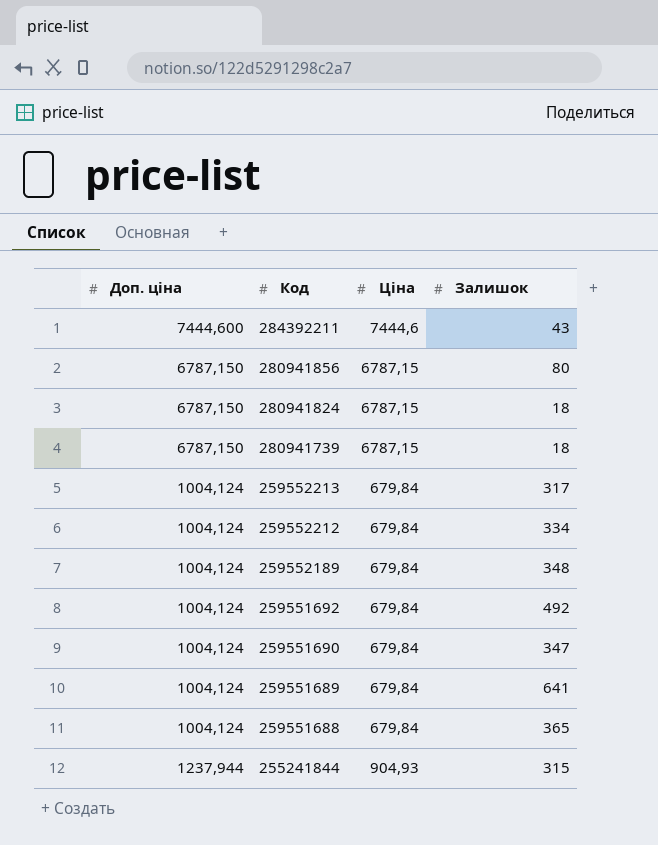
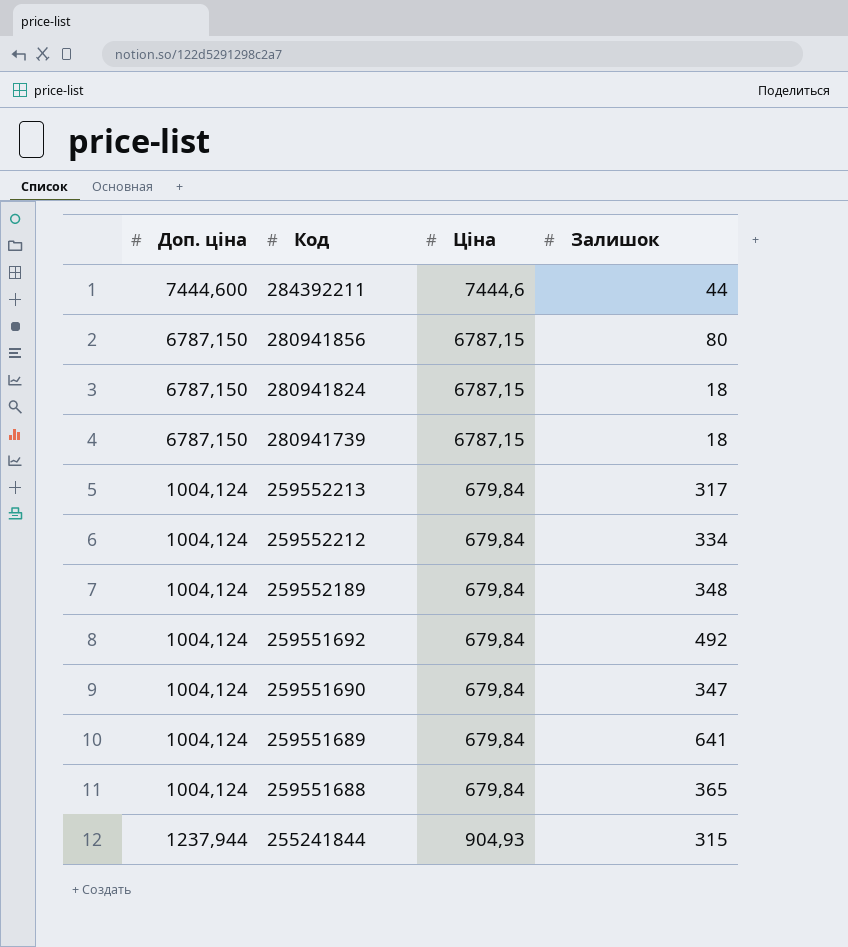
284392211 | Залишок: 43 -> 44

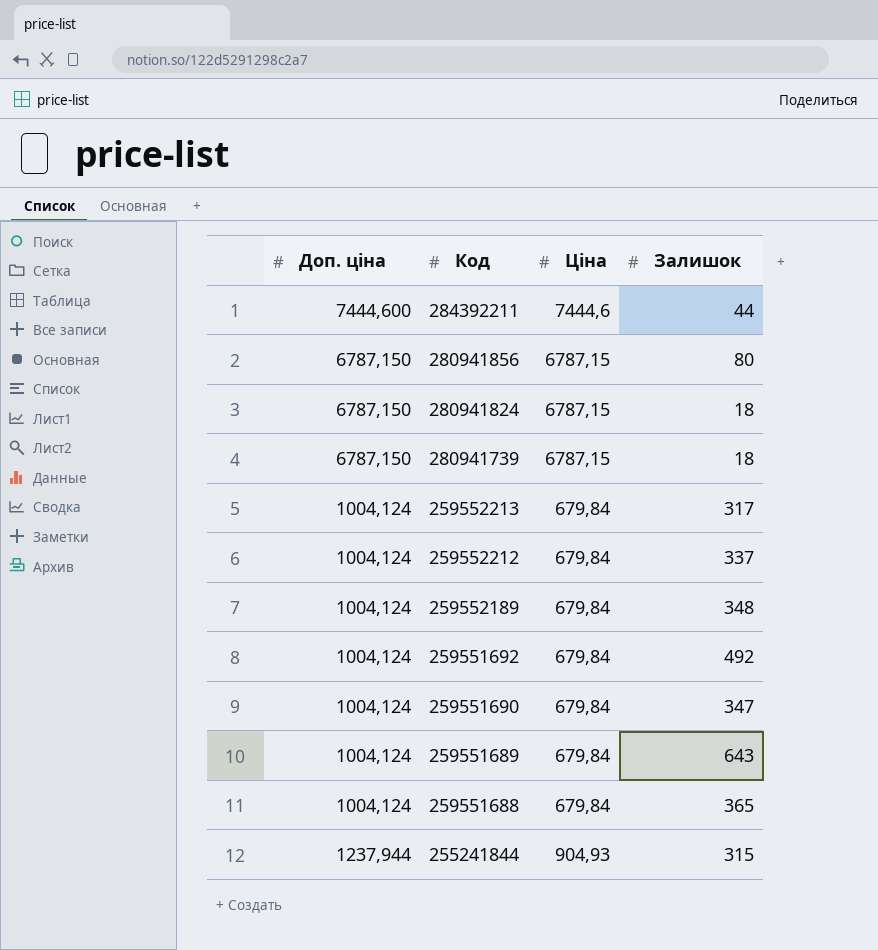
259552212 | Залишок: 334 -> 337
259551689 | Залишок: 641 -> 643

